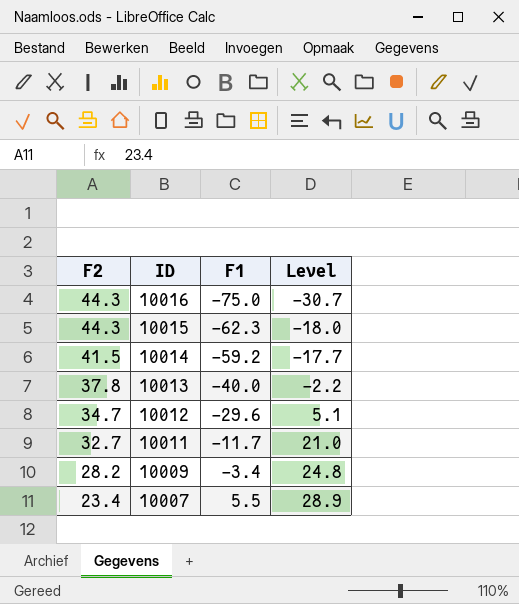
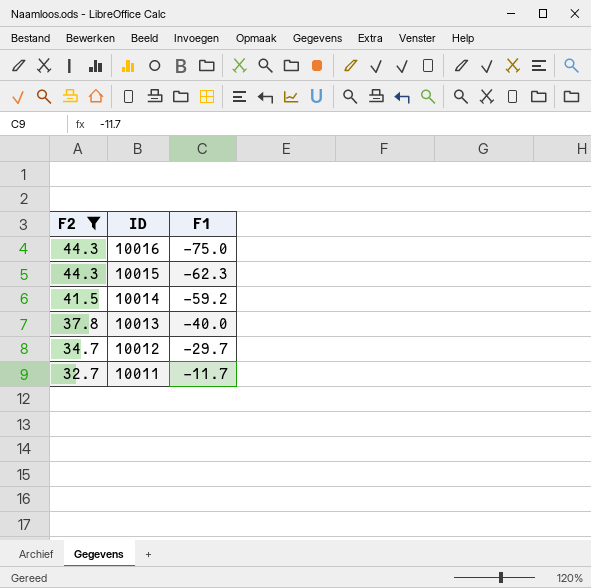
filter: none -> F2 >= 32.7
column Level | formula: [F2] + [F1] -> none
10012 | F1: -29.6 -> -29.7

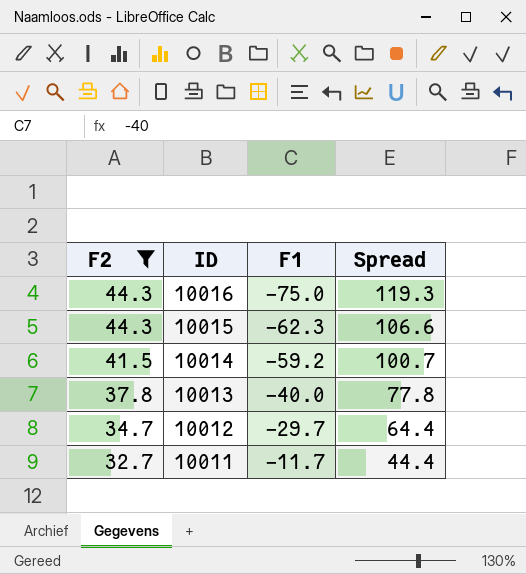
column Spread | formula: none -> [F2] - [F1]

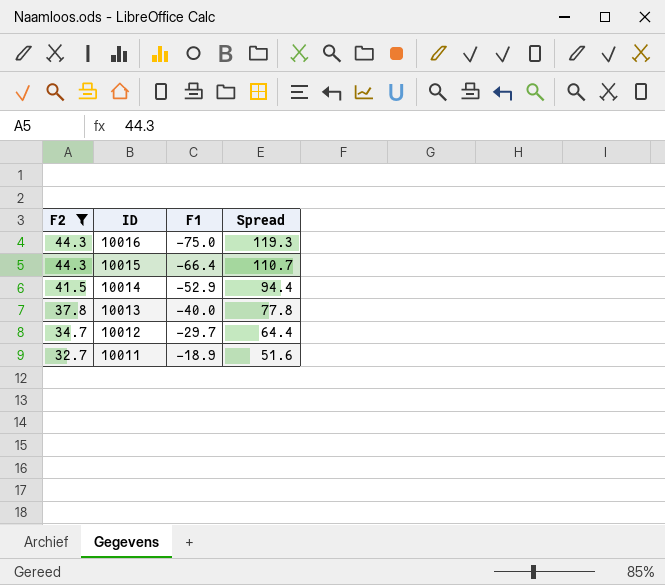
10015 | F1: -62.3 -> -66.4
10015 | Spread: 106.6 -> 110.7
10014 | F1: -59.2 -> -52.9
10014 | Spread: 100.7 -> 94.4
10011 | F1: -11.7 -> -18.9
10011 | Spread: 44.4 -> 51.6

